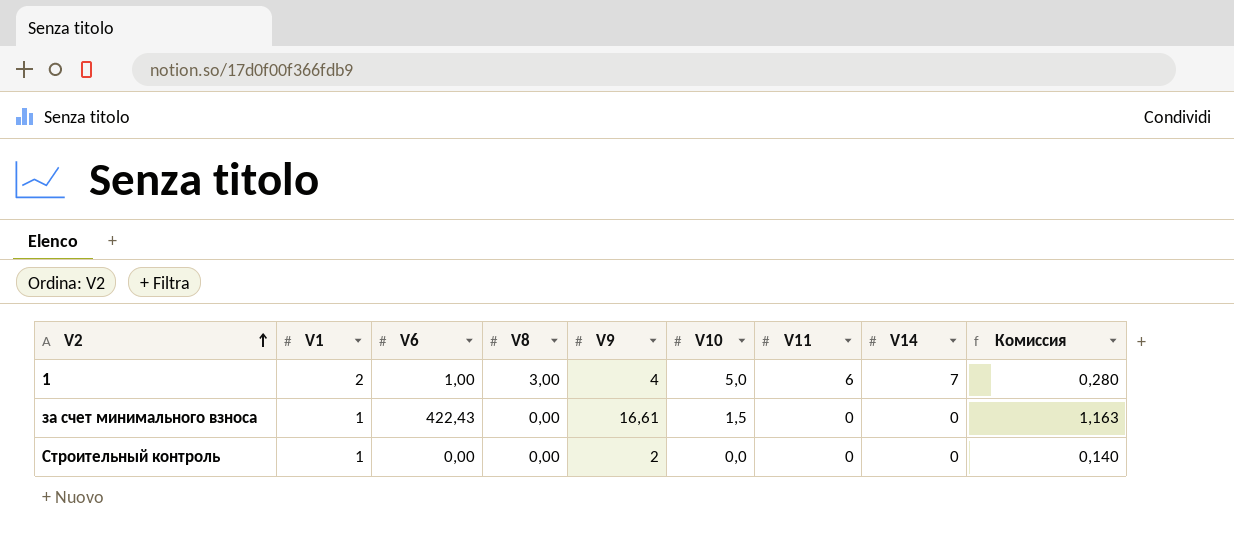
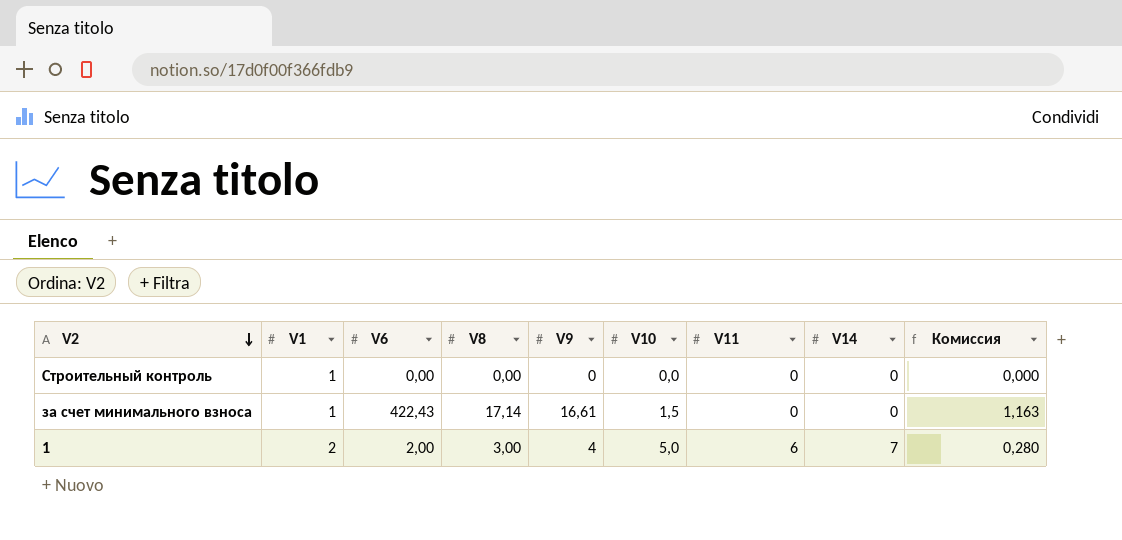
row order: V2 ascending -> V2 descending
Строительный контроль | V9: 2 -> 0
Строительный контроль | Комиссия: 0,140 -> 0,000
за счет минимального взноса | V8: 0,00 -> 17,14
1 | V6: 1,00 -> 2,00

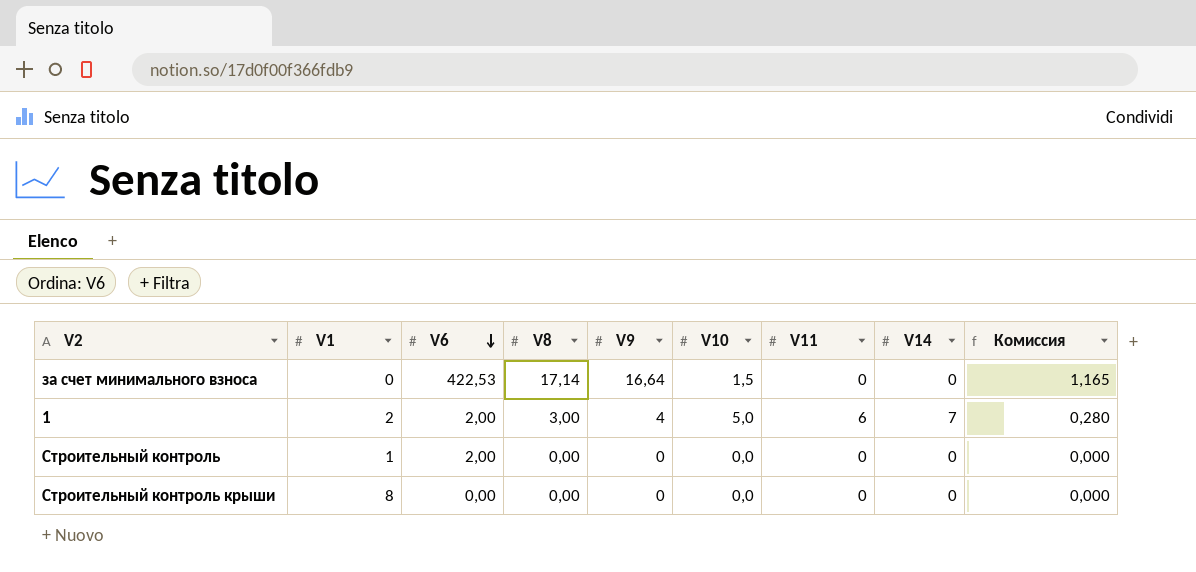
row order: V2 descending -> V6 descending
за счет минимального взноса | V1: 1 -> 0
за счет минимального взноса | V6: 422,43 -> 422,53
за счет минимального взноса | V9: 16,61 -> 16,64
за счет минимального взноса | Комиссия: 1,163 -> 1,165
Строительный контроль | V6: 0,00 -> 2,00
row Строительный контроль крыши: none -> 8 | 0,00 | 0,00 | 0 | 0,0 | 0 | 0 | 0,000

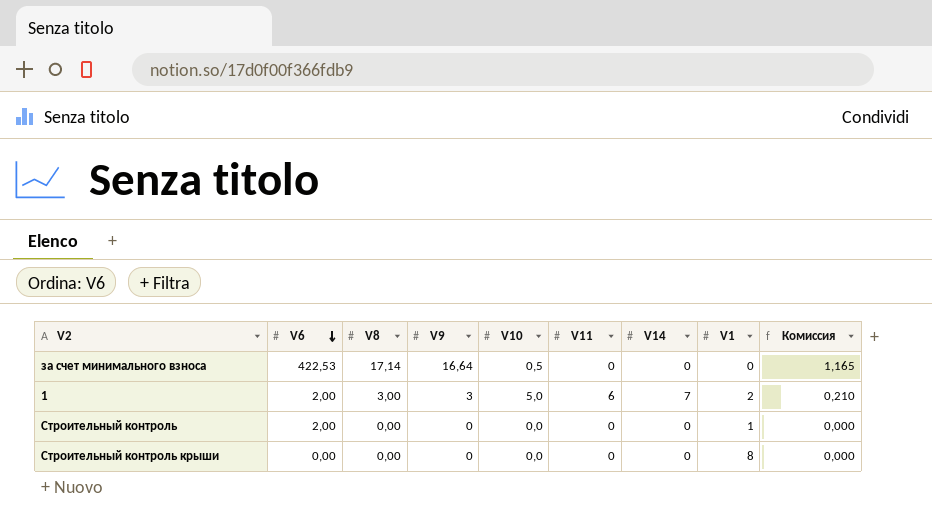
column V1 | position: 2 -> 8
за счет минимального взноса | V10: 1,5 -> 0,5
1 | V9: 4 -> 3
1 | Комиссия: 0,280 -> 0,210

